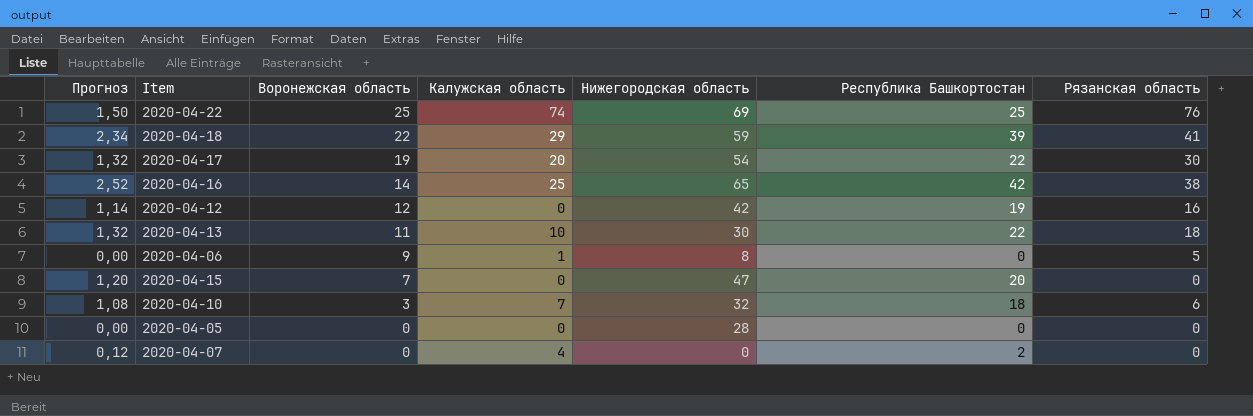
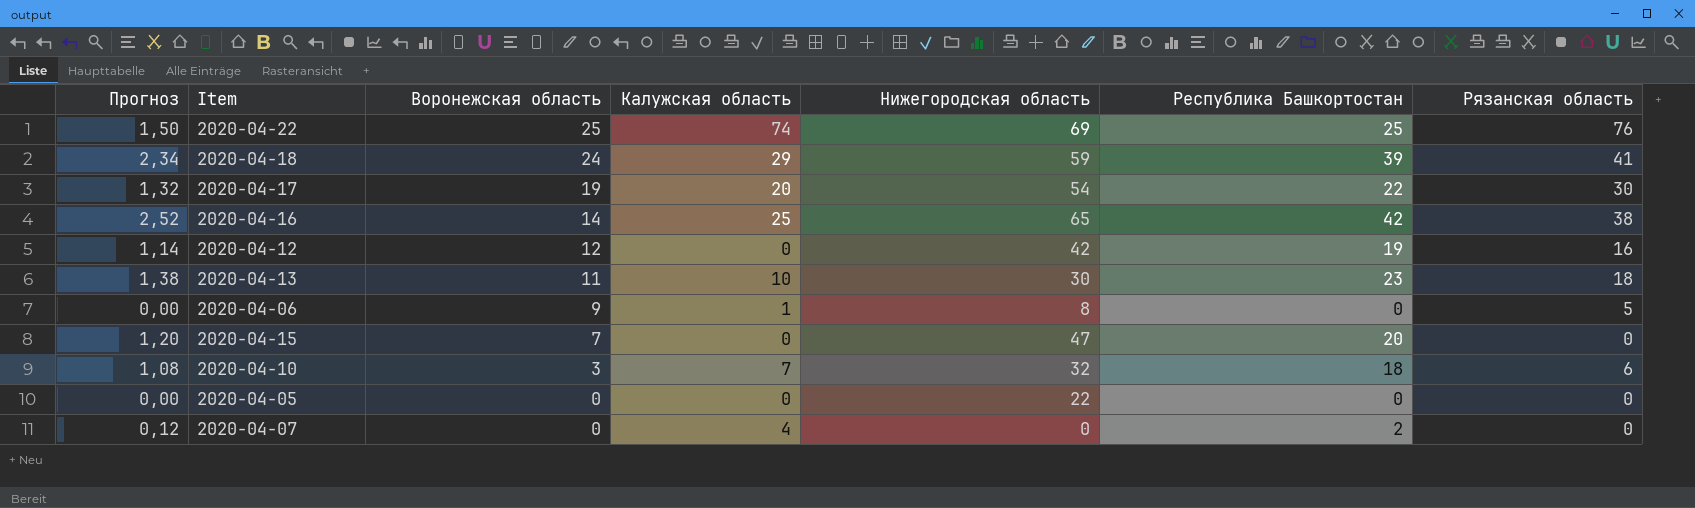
2020-04-18 | Воронежская область: 22 -> 24
2020-04-13 | Прогноз: 1,32 -> 1,38
2020-04-13 | Республика Башкортостан: 22 -> 23
2020-04-05 | Нижегородская область: 28 -> 22

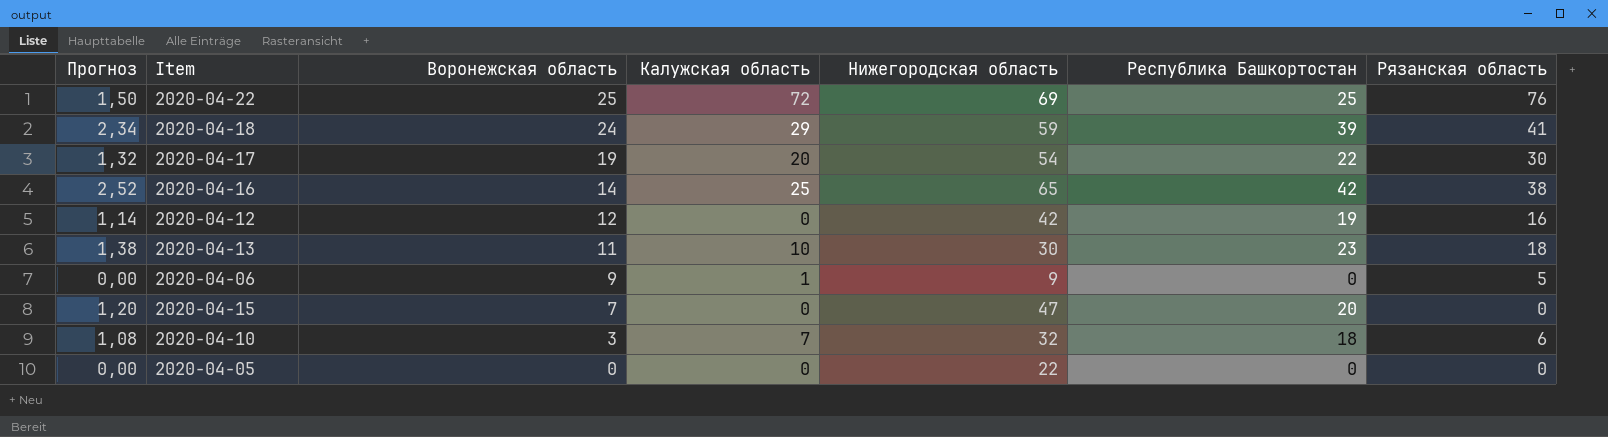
row 2020-04-07: 0,12 | 0 | 4 | 0 | 2 | 0 -> none
2020-04-22 | Калужская область: 74 -> 72
2020-04-06 | Нижегородская область: 8 -> 9

